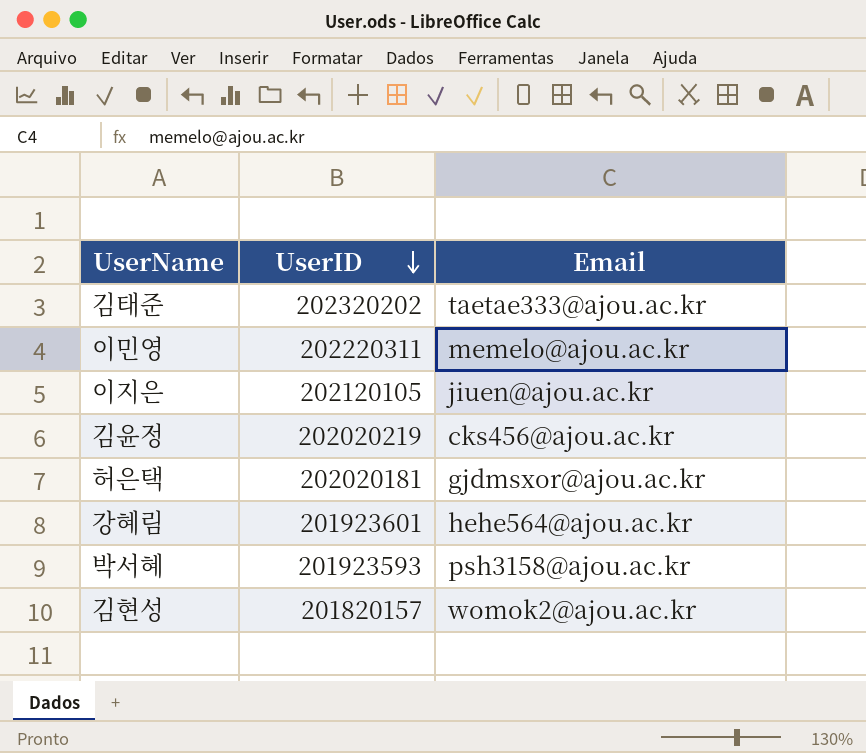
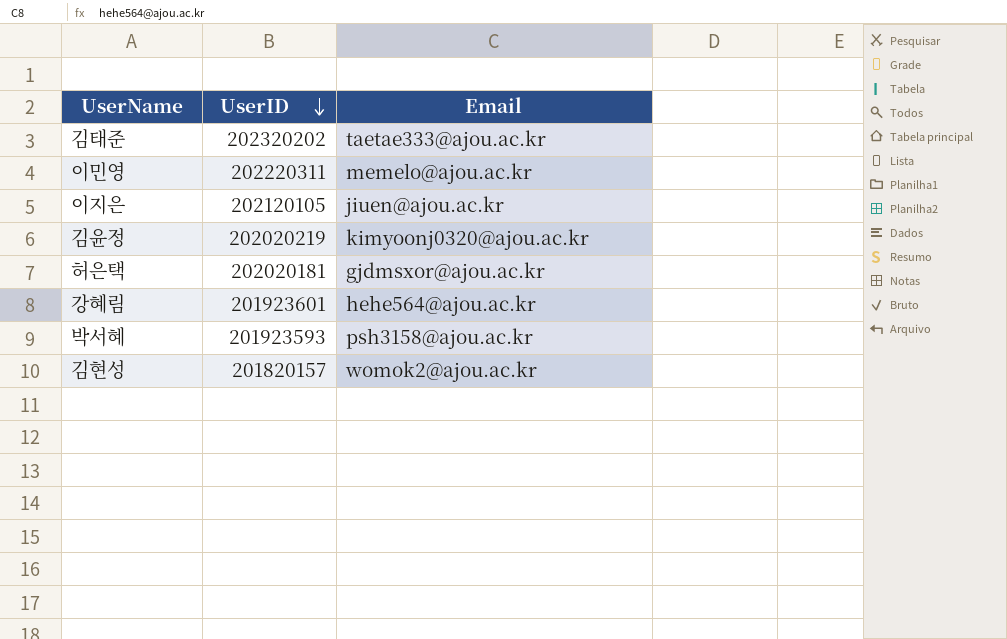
김윤정 | Email: cks456@ajou.ac.kr -> kimyoonj0320@ajou.ac.kr

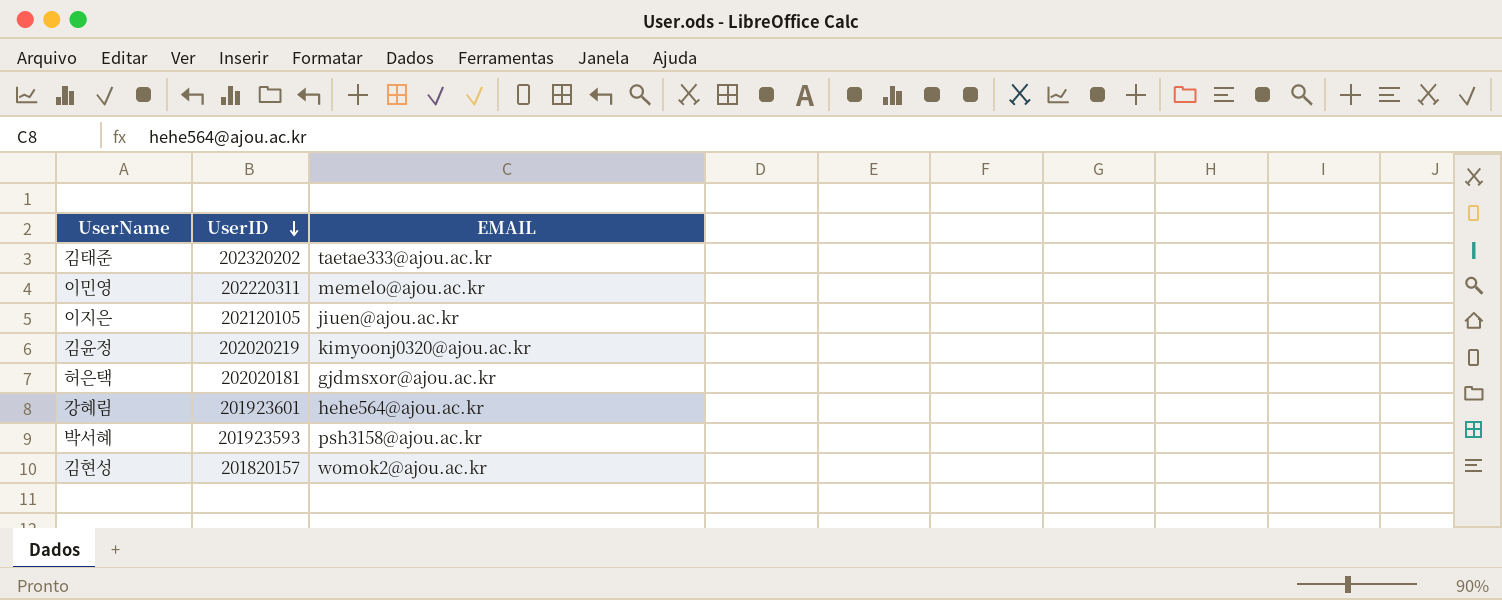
column name: Email -> EMAIL

